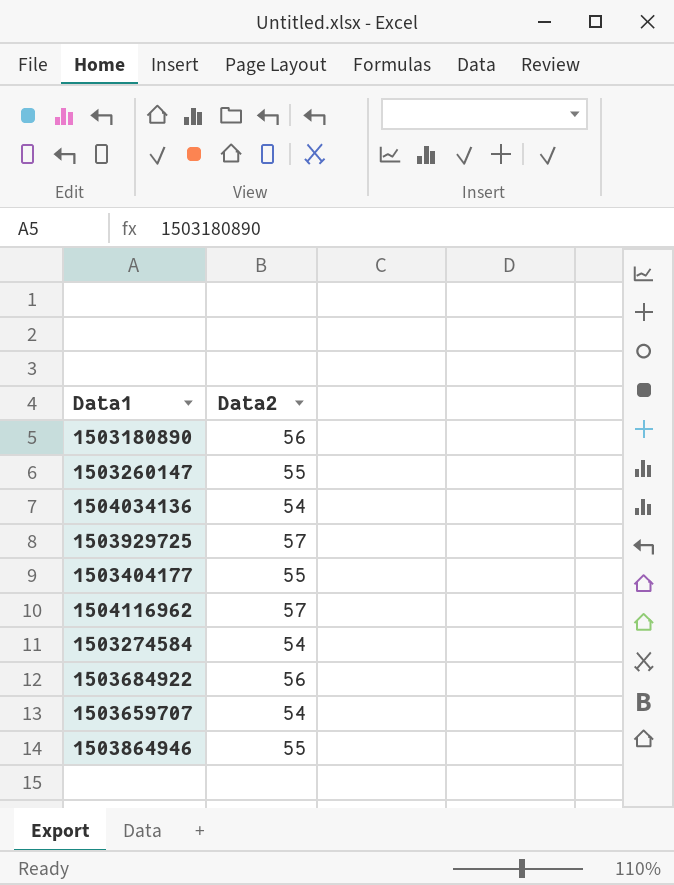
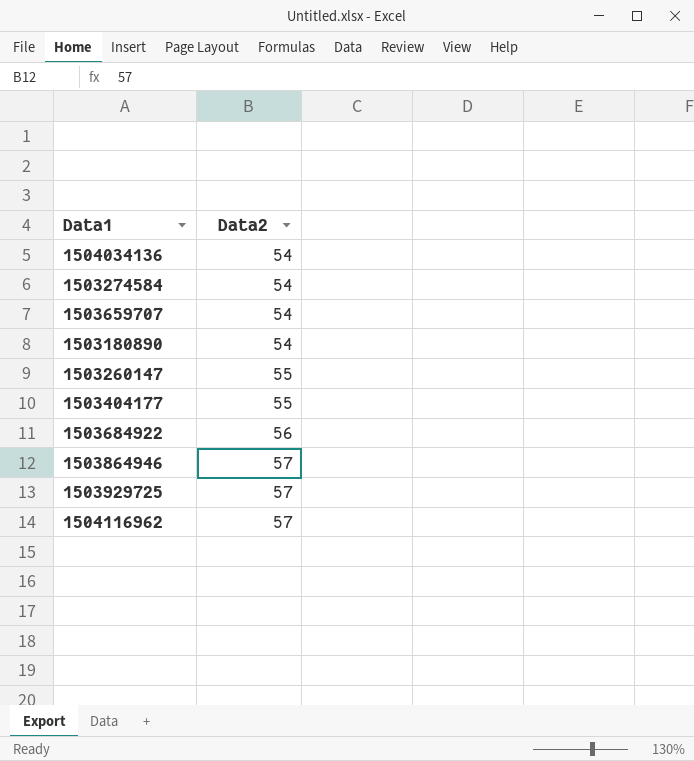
row order: none -> Data2 ascending
1503180890 | Data2: 56 -> 54
1503864946 | Data2: 55 -> 57

